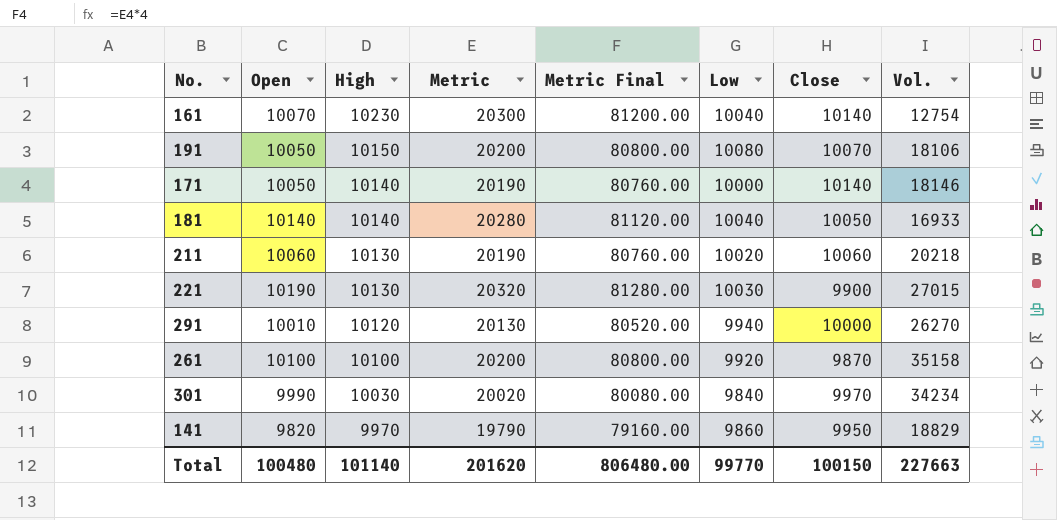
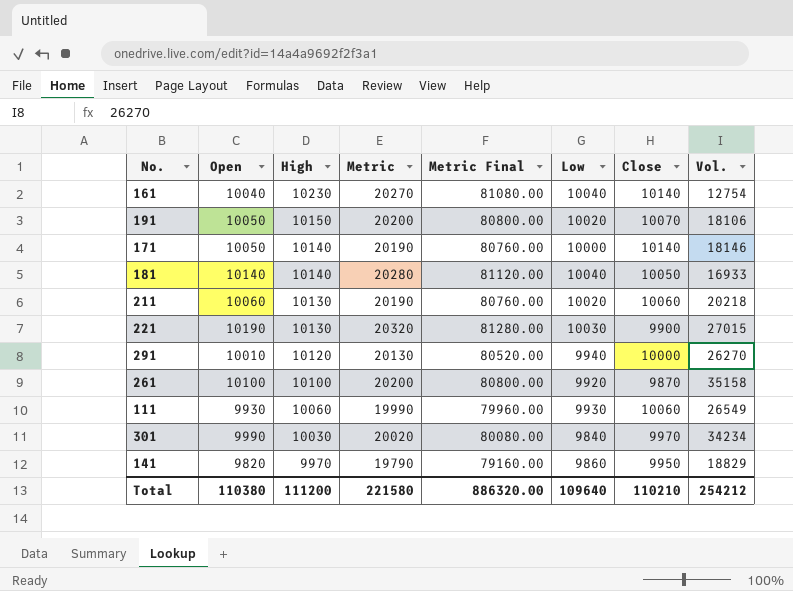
161 | Open: 10070 -> 10040
161 | Metric: 20300 -> 20270
161 | Metric Final: 81200.00 -> 81080.00
191 | Low: 10080 -> 10020
row 111: none -> 9930 | 10060 | 19990 | 79960.00 | 9930 | 10060 | 26549
Total | Open: 100480 -> 110380
Total | High: 101140 -> 111200
Total | Metric: 201620 -> 221580
Total | Metric Final: 806480.00 -> 886320.00
Total | Low: 99770 -> 109640
Total | Close: 100150 -> 110210
Total | Vol.: 227663 -> 254212

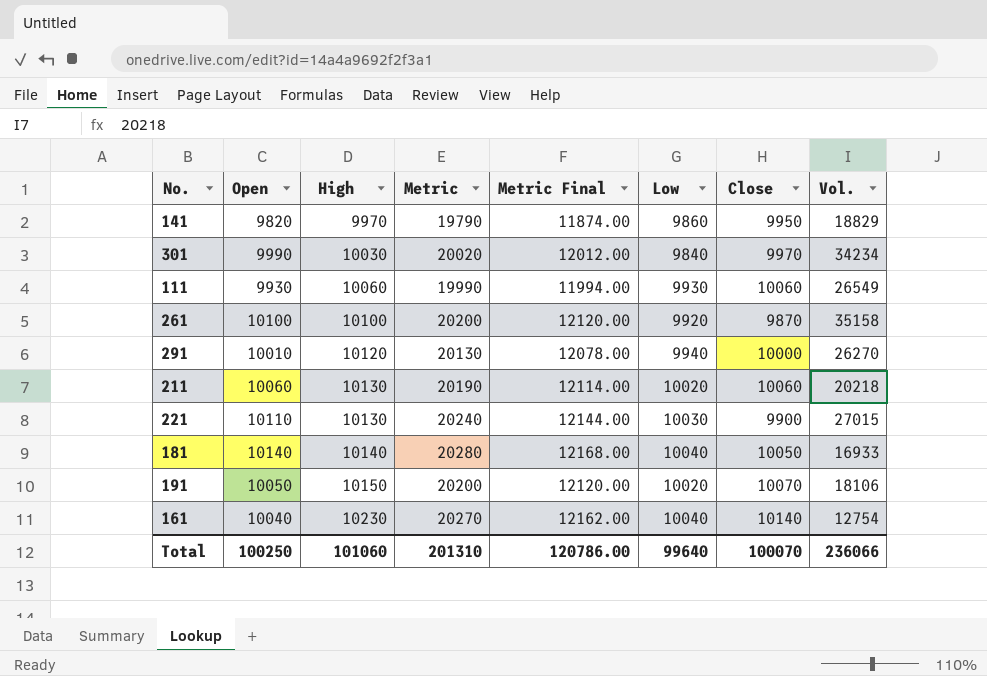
row order: High descending -> High ascending
column Metric Final | formula: [Metric] * 4 -> [Metric] * 0.6
row 171: 10050 | 10140 | 20190 | 80760.00 | 10000 | 10140 | 18146 -> none
221 | Open: 10190 -> 10110
221 | Metric: 20320 -> 20240
Total | Open: 110380 -> 100250
Total | High: 111200 -> 101060
Total | Metric: 221580 -> 201310
Total | Metric Final: 886320.00 -> 120786.00
Total | Low: 109640 -> 99640
Total | Close: 110210 -> 100070
Total | Vol.: 254212 -> 236066

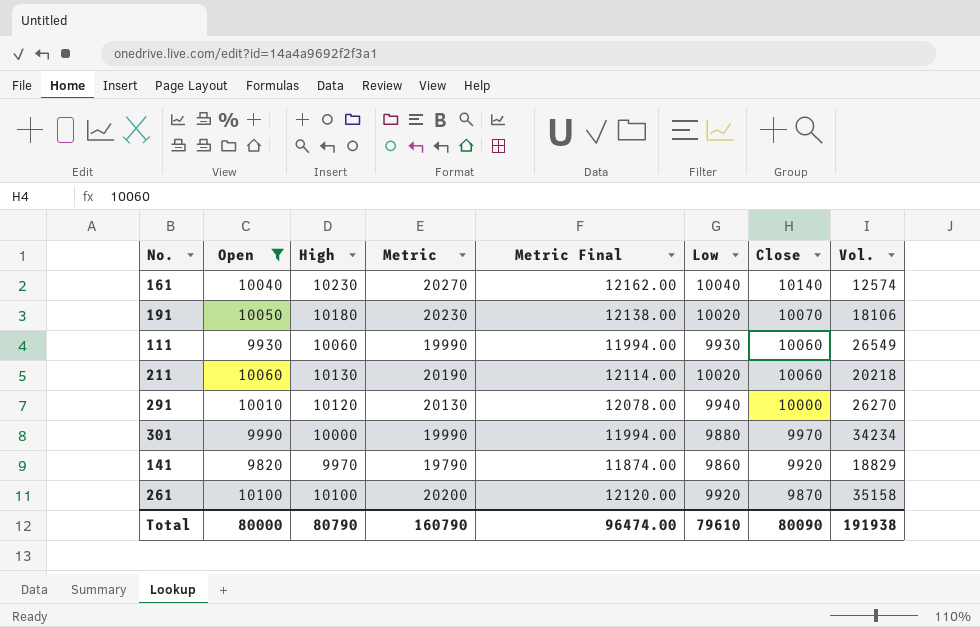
filter: none -> Open <= 10100
row order: High ascending -> Close descending
161 | Vol.: 12754 -> 12574
191 | High: 10150 -> 10180
191 | Metric: 20200 -> 20230
191 | Metric Final: 12120.00 -> 12138.00
301 | High: 10030 -> 10000
301 | Metric: 20020 -> 19990
301 | Metric Final: 12012.00 -> 11994.00
301 | Low: 9840 -> 9880
141 | Close: 9950 -> 9920
Total | Open: 100250 -> 80000
Total | High: 101060 -> 80790
Total | Metric: 201310 -> 160790
Total | Metric Final: 120786.00 -> 96474.00
Total | Low: 99640 -> 79610
Total | Close: 100070 -> 80090
Total | Vol.: 236066 -> 191938

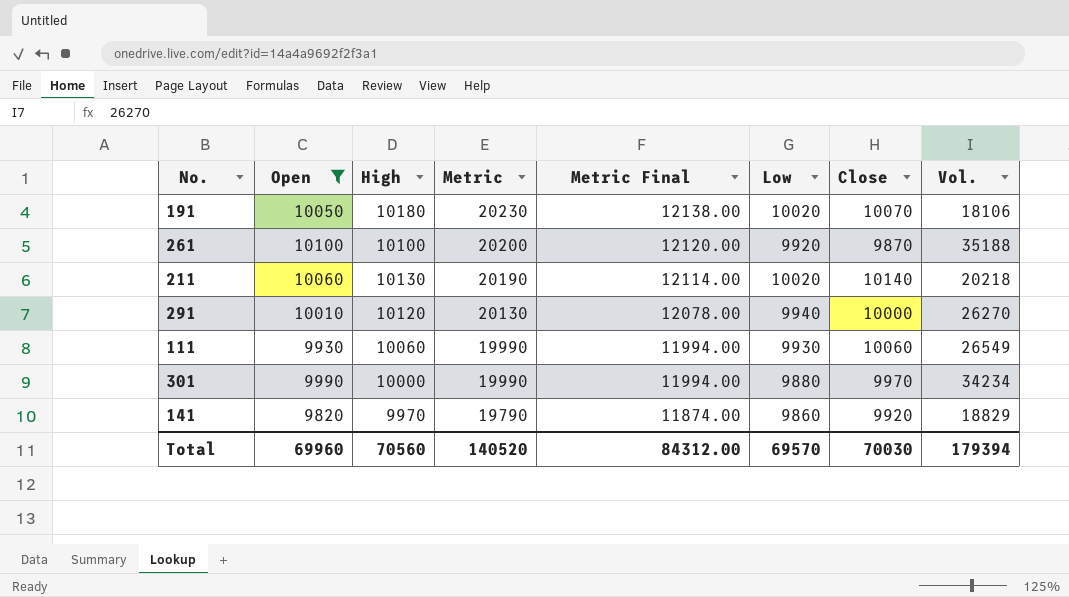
row order: Close descending -> Metric descending
row 161: 10040 | 10230 | 20270 | 12162.00 | 10040 | 10140 | 12574 -> none
261 | Vol.: 35158 -> 35188
211 | Close: 10060 -> 10140
Total | Open: 80000 -> 69960
Total | High: 80790 -> 70560
Total | Metric: 160790 -> 140520
Total | Metric Final: 96474.00 -> 84312.00
Total | Low: 79610 -> 69570
Total | Close: 80090 -> 70030
Total | Vol.: 191938 -> 179394

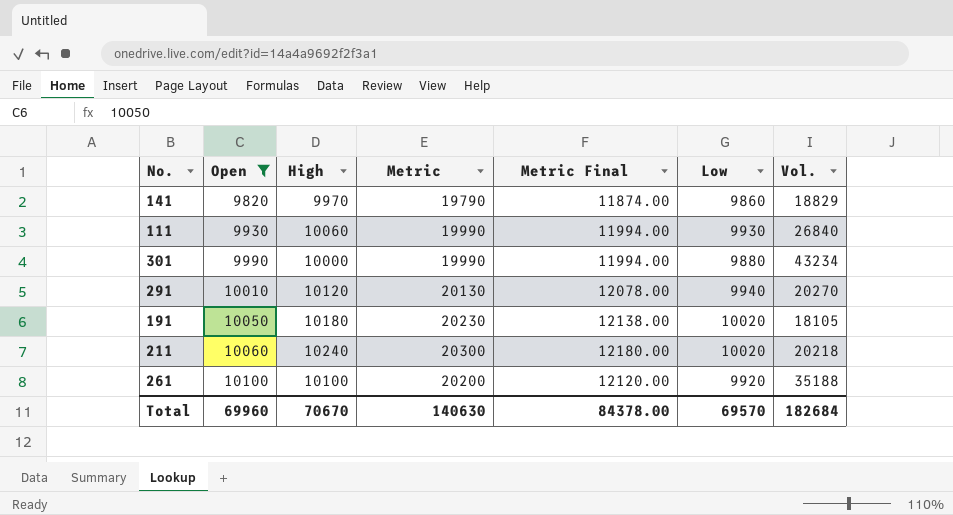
row order: Metric descending -> Open ascending
column Close | position: 7 -> none
111 | Vol.: 26549 -> 26840
301 | Vol.: 34234 -> 43234
291 | Vol.: 26270 -> 20270
191 | Vol.: 18106 -> 18105
211 | High: 10130 -> 10240
211 | Metric: 20190 -> 20300
211 | Metric Final: 12114.00 -> 12180.00
Total | High: 70560 -> 70670
Total | Metric: 140520 -> 140630
Total | Metric Final: 84312.00 -> 84378.00
Total | Vol.: 179394 -> 182684

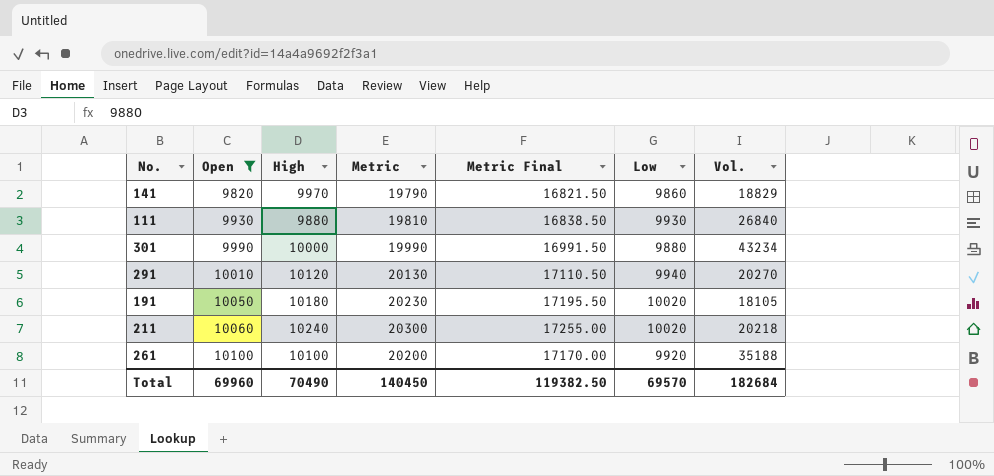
column Metric Final | formula: [Metric] * 0.6 -> [Metric] * 0.85
111 | High: 10060 -> 9880
111 | Metric: 19990 -> 19810
Total | High: 70670 -> 70490
Total | Metric: 140630 -> 140450
Total | Metric Final: 84378.00 -> 119382.50

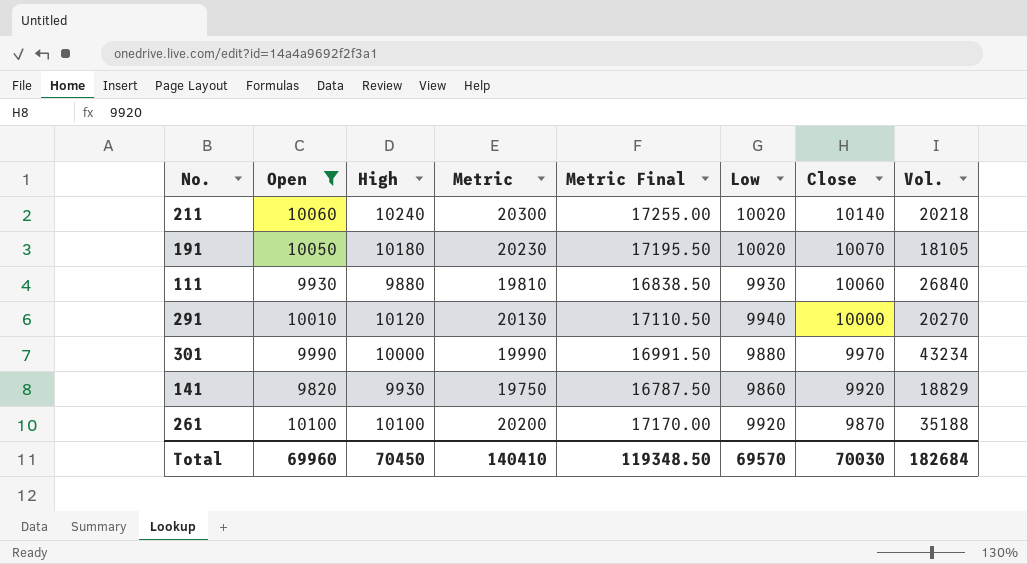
row order: Open ascending -> Close descending
column Close | position: none -> 7
141 | High: 9970 -> 9930
141 | Metric: 19790 -> 19750
141 | Metric Final: 16821.50 -> 16787.50
Total | High: 70490 -> 70450
Total | Metric: 140450 -> 140410
Total | Metric Final: 119382.50 -> 119348.50

